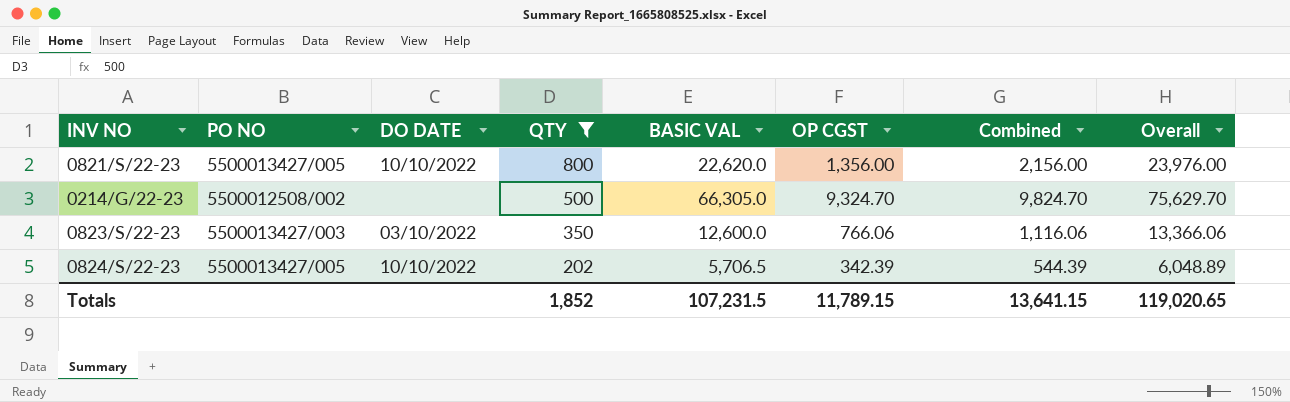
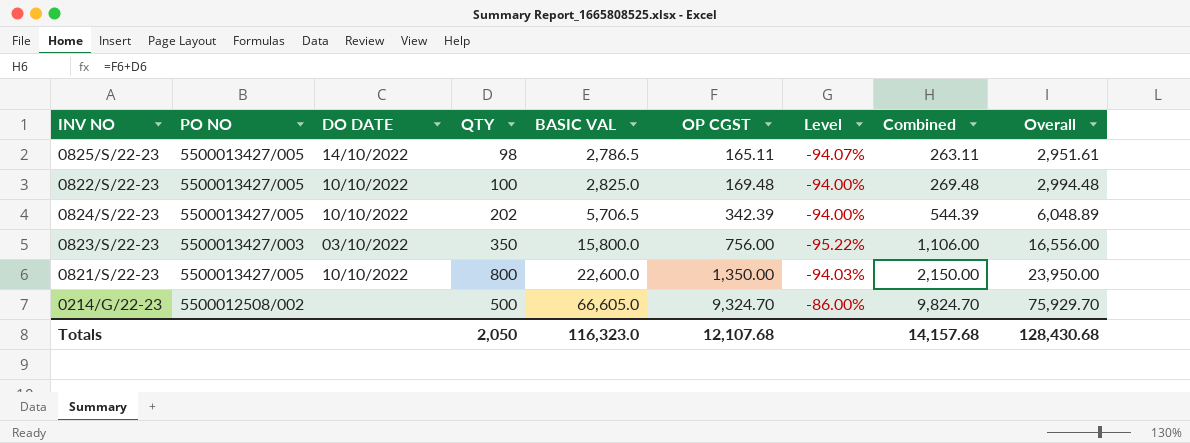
filter: QTY >= 202 -> none
row order: QTY descending -> BASIC VAL ascending
column Level | formula: none -> ([OP CGST] - [BASIC VAL]) / [BASIC VAL]
0823/S/22-23 | BASIC VAL: 12,600.0 -> 15,800.0
0823/S/22-23 | OP CGST: 766.06 -> 756.00
0823/S/22-23 | Combined: 1,116.06 -> 1,106.00
0823/S/22-23 | Overall: 13,366.06 -> 16,556.00
0821/S/22-23 | BASIC VAL: 22,620.0 -> 22,600.0
0821/S/22-23 | OP CGST: 1,356.00 -> 1,350.00
0821/S/22-23 | Combined: 2,156.00 -> 2,150.00
0821/S/22-23 | Overall: 23,976.00 -> 23,950.00
0214/G/22-23 | BASIC VAL: 66,305.0 -> 66,605.0
0214/G/22-23 | Overall: 75,629.70 -> 75,929.70
Totals | QTY: 1,852 -> 2,050
Totals | BASIC VAL: 107,231.5 -> 116,323.0
Totals | OP CGST: 11,789.15 -> 12,107.68
Totals | Combined: 13,641.15 -> 14,157.68
Totals | Overall: 119,020.65 -> 128,430.68

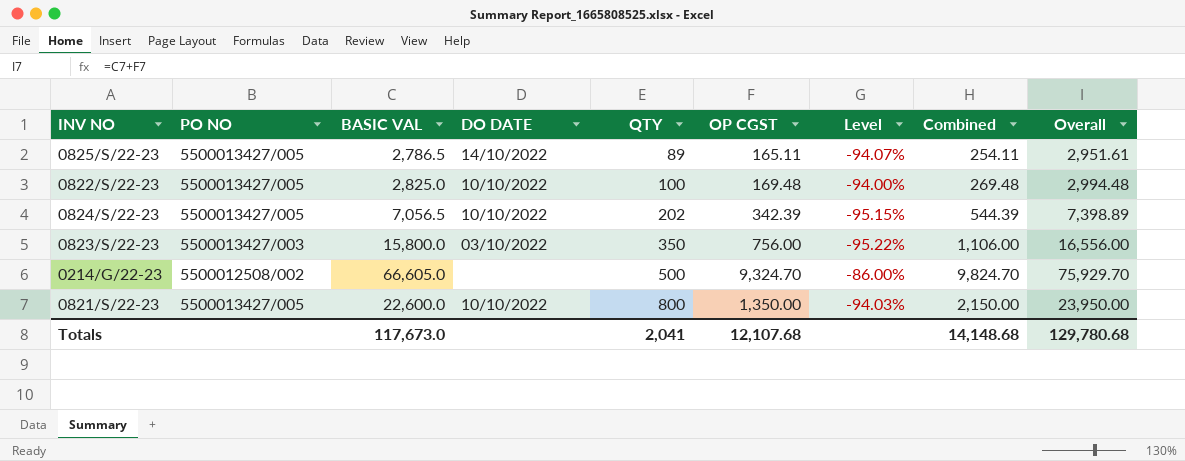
row order: BASIC VAL ascending -> QTY ascending
column BASIC VAL | position: 5 -> 3
0825/S/22-23 | QTY: 98 -> 89
0825/S/22-23 | Combined: 263.11 -> 254.11
0824/S/22-23 | BASIC VAL: 5,706.5 -> 7,056.5
0824/S/22-23 | Level: -94.00% -> -95.15%
0824/S/22-23 | Overall: 6,048.89 -> 7,398.89
Totals | BASIC VAL: 116,323.0 -> 117,673.0
Totals | QTY: 2,050 -> 2,041
Totals | Combined: 14,157.68 -> 14,148.68
Totals | Overall: 128,430.68 -> 129,780.68

